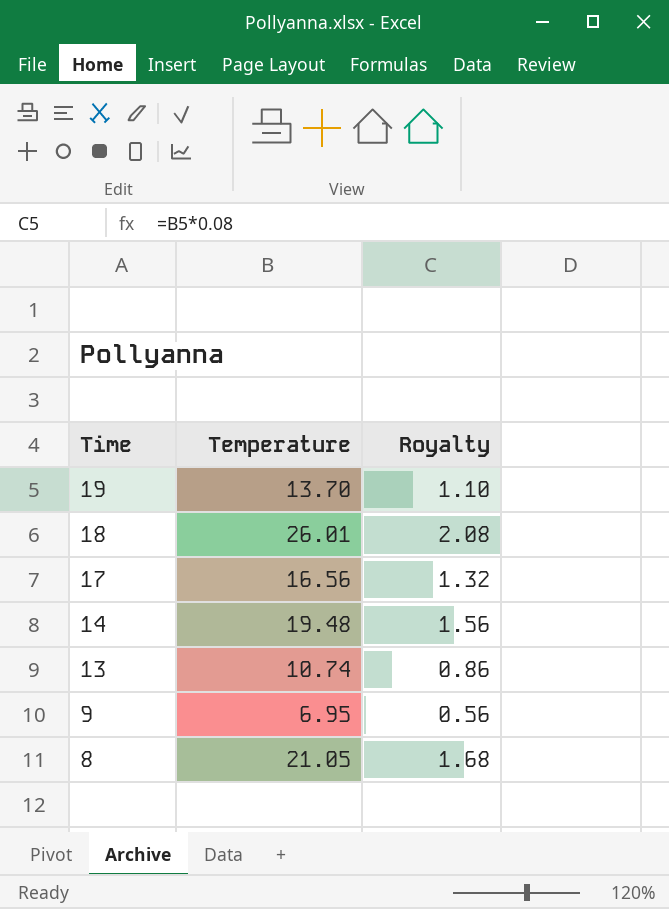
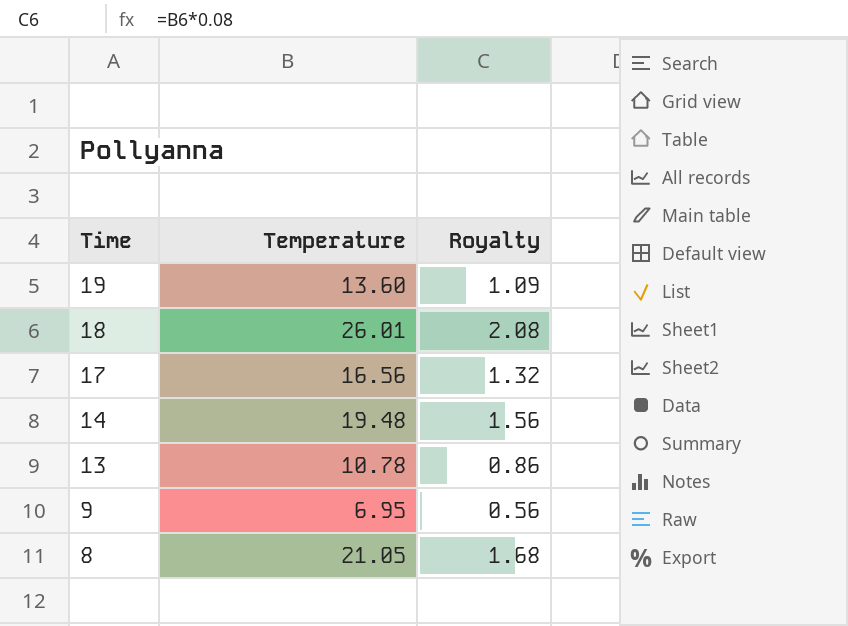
19 | Temperature: 13.70 -> 13.60
19 | Royalty: 1.10 -> 1.09
13 | Temperature: 10.74 -> 10.78

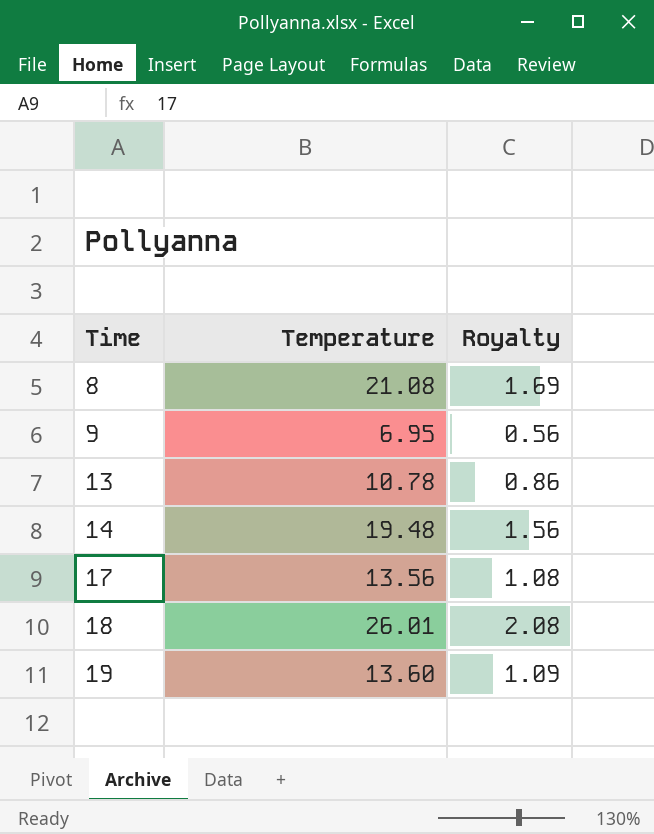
row order: Time descending -> Time ascending
8 | Temperature: 21.05 -> 21.08
8 | Royalty: 1.68 -> 1.69
17 | Temperature: 16.56 -> 13.56
17 | Royalty: 1.32 -> 1.08

